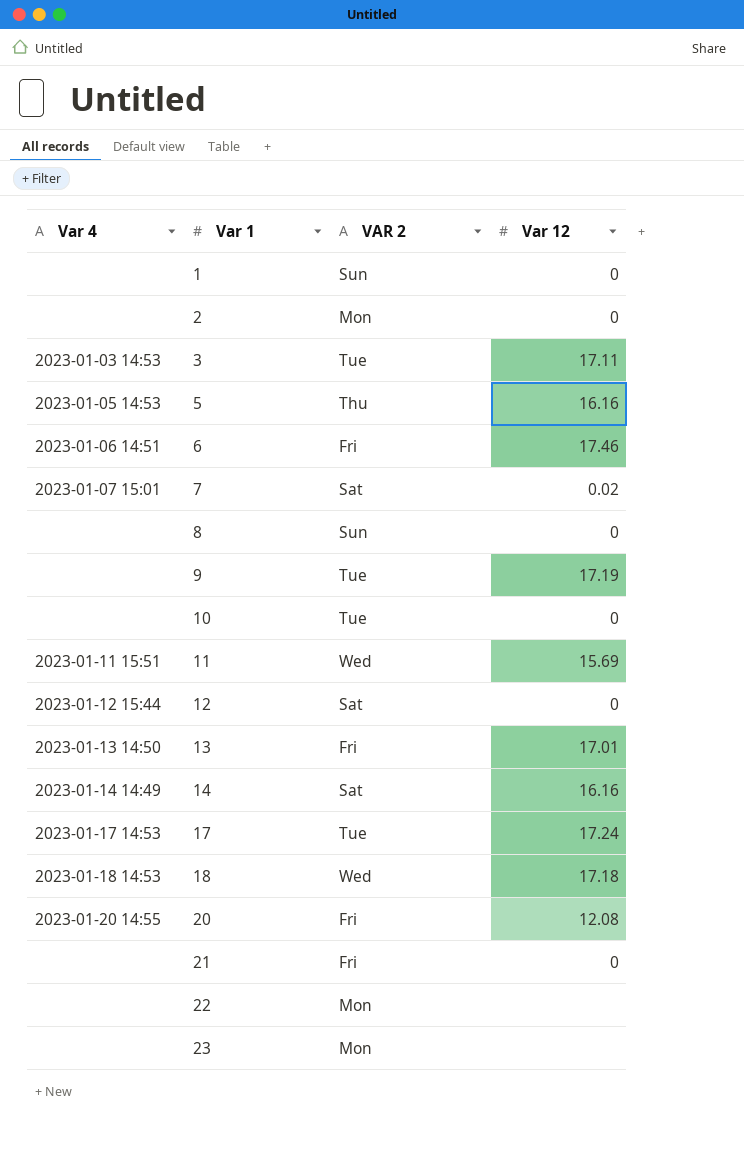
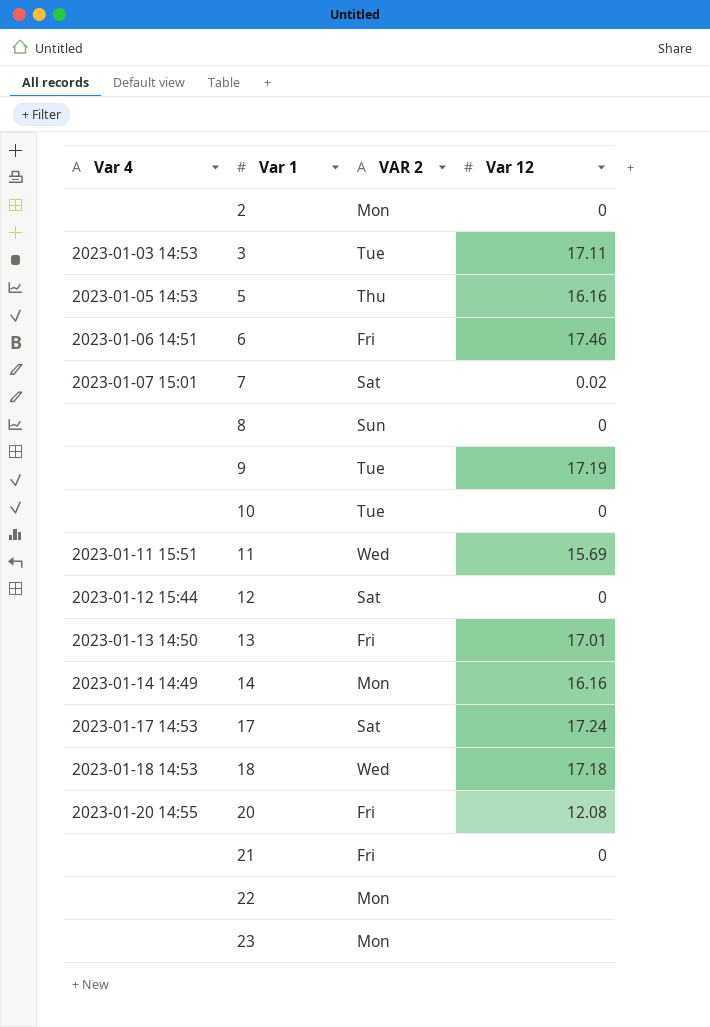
row 1: none | Sun | 0 -> none
14 | VAR 2: Sat -> Mon
17 | VAR 2: Tue -> Sat

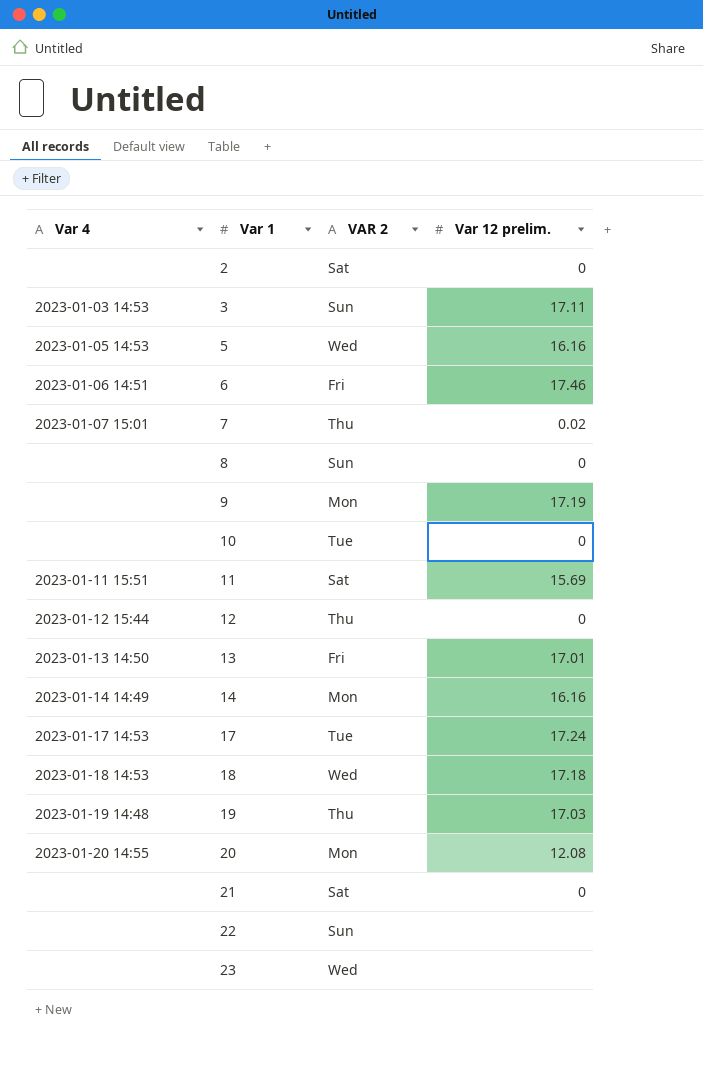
column name: Var 12 -> Var 12 prelim.
2 | VAR 2: Mon -> Sat
3 | VAR 2: Tue -> Sun
5 | VAR 2: Thu -> Wed
7 | VAR 2: Sat -> Thu
9 | VAR 2: Tue -> Mon
11 | VAR 2: Wed -> Sat
12 | VAR 2: Sat -> Thu
17 | VAR 2: Sat -> Tue
row 19: none -> 2023-01-19 14:48 | Thu | 17.03
20 | VAR 2: Fri -> Mon
21 | VAR 2: Fri -> Sat
22 | VAR 2: Mon -> Sun
23 | VAR 2: Mon -> Wed

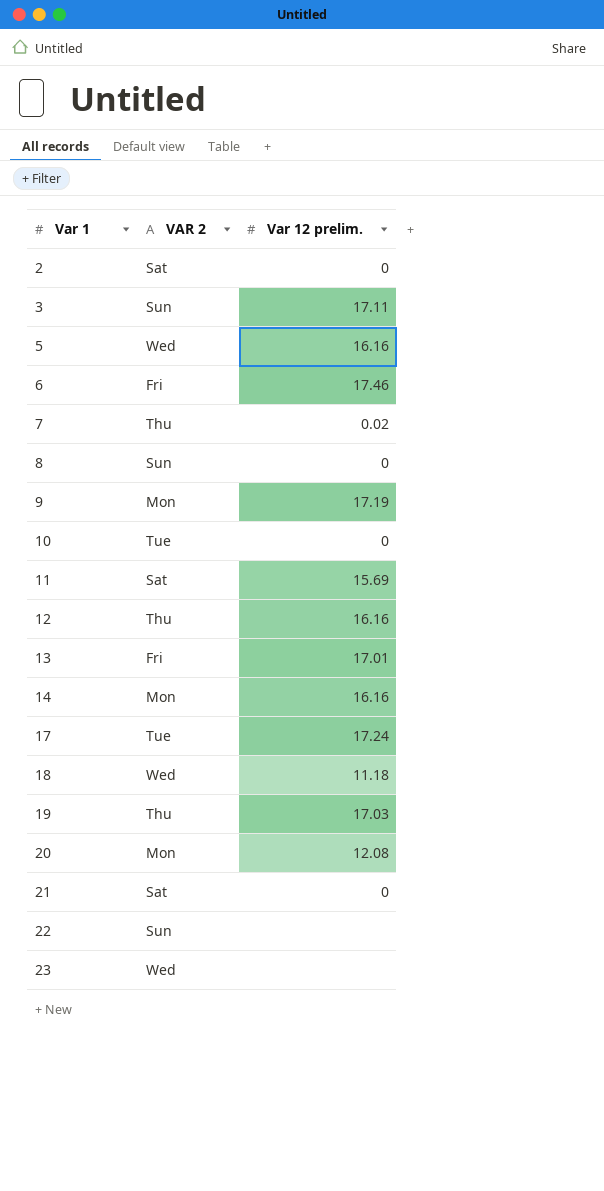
column Var 4 | position: 1 -> none
12 | Var 12 prelim.: 0 -> 16.16
18 | Var 12 prelim.: 17.18 -> 11.18

